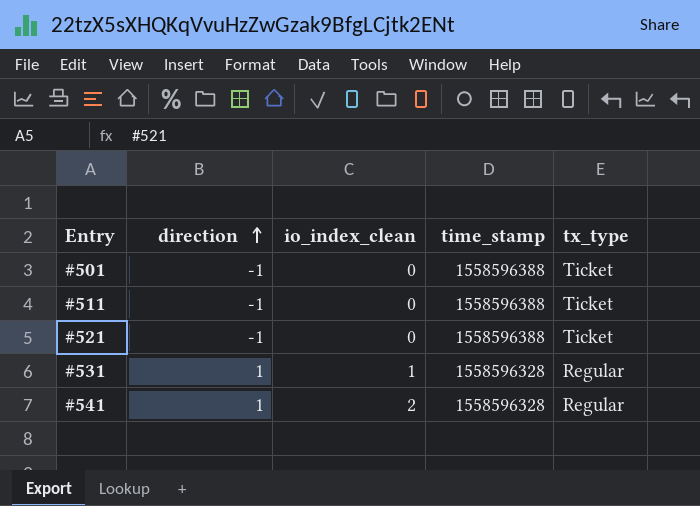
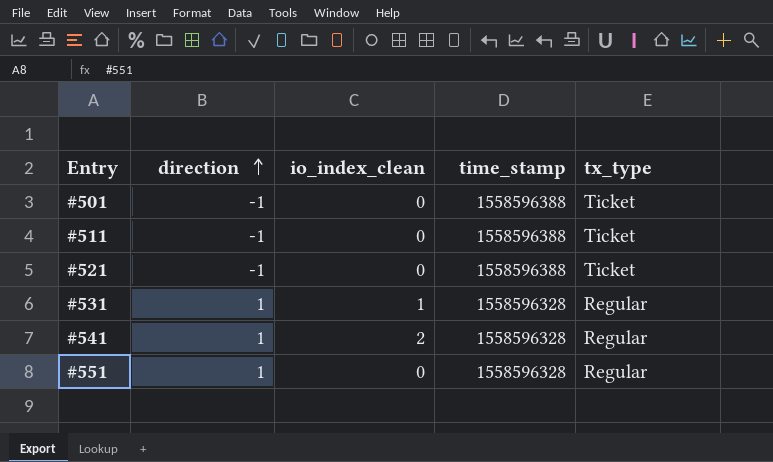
row #551: none -> 1 | 0 | 1558596328 | Regular

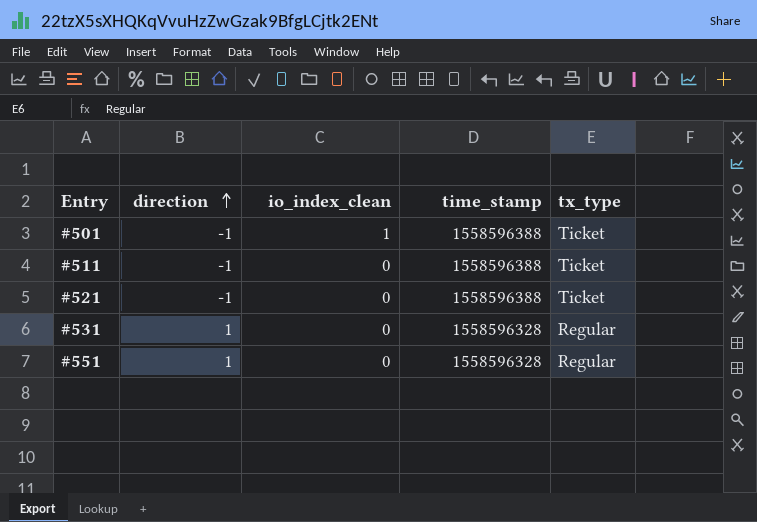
row #541: 1 | 2 | 1558596328 | Regular -> none
#501 | io_index_clean: 0 -> 1
#531 | io_index_clean: 1 -> 0

